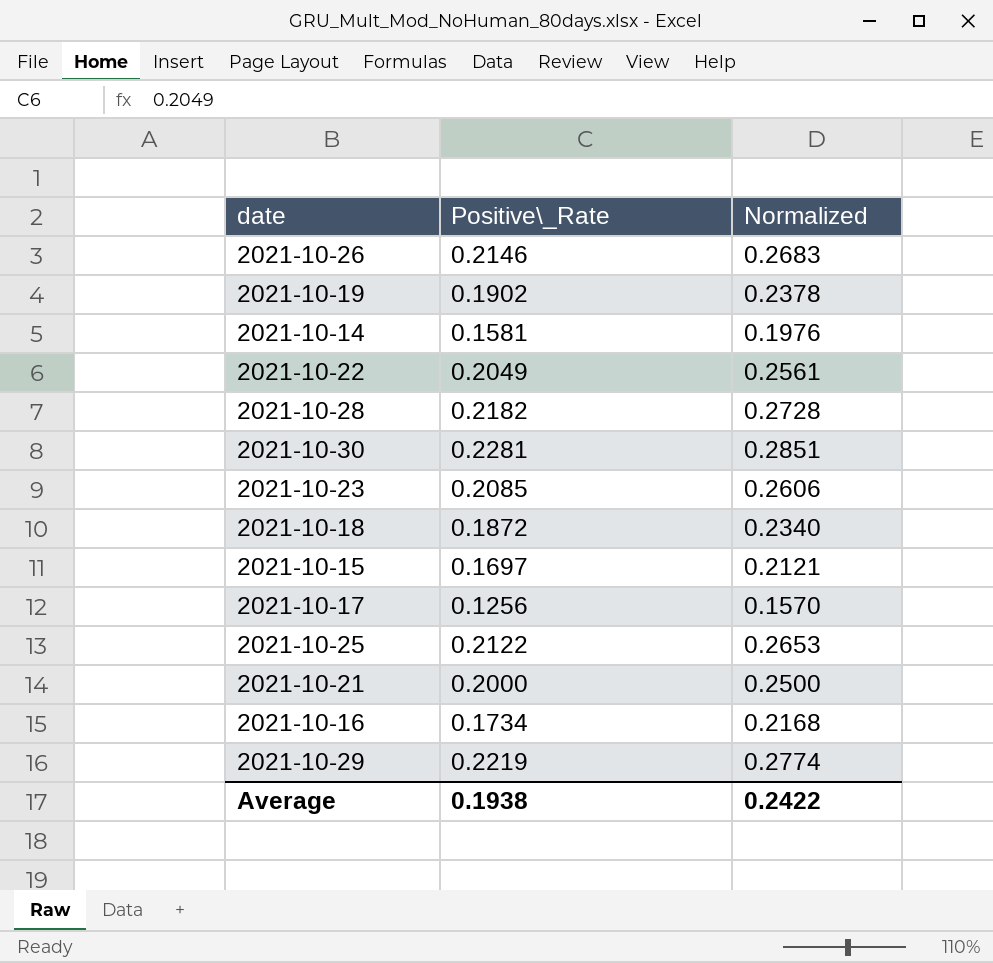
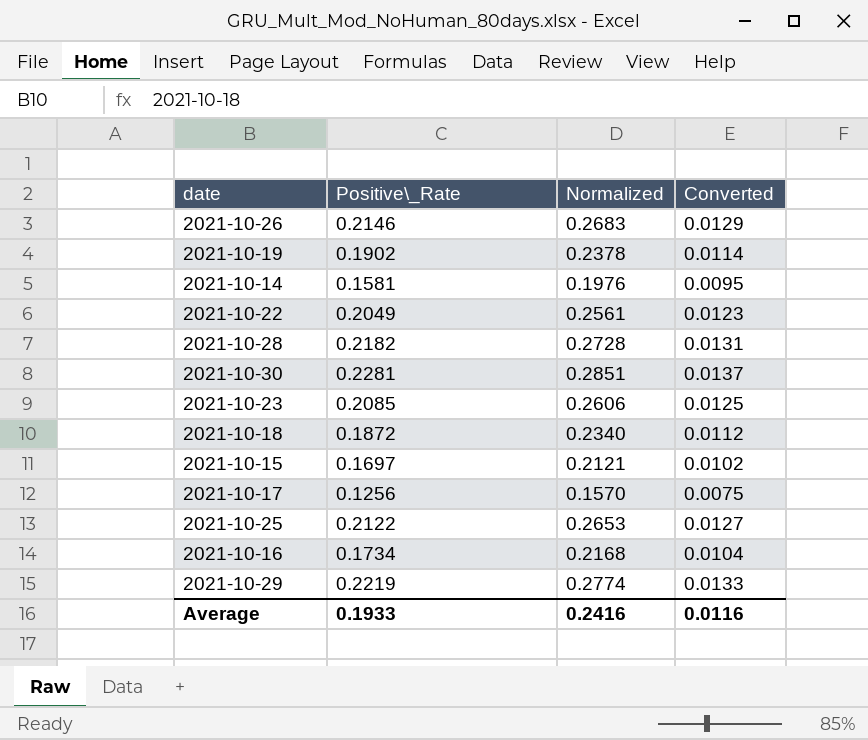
column Converted | formula: none -> [Positive\_Rate] * 0.06
row 2021-10-21: 0.2000 | 0.2500 -> none
Average | Positive\_Rate: 0.1938 -> 0.1933
Average | Normalized: 0.2422 -> 0.2416

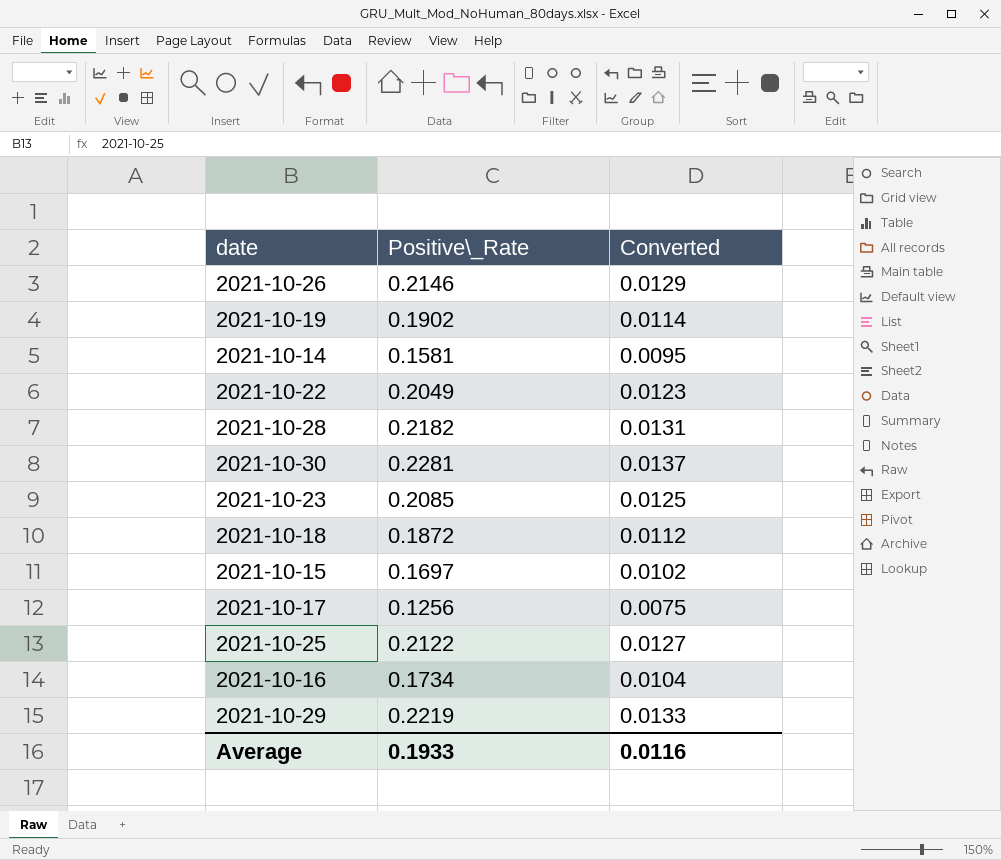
column Normalized | formula: [Positive\_Rate] * 1.25 -> none

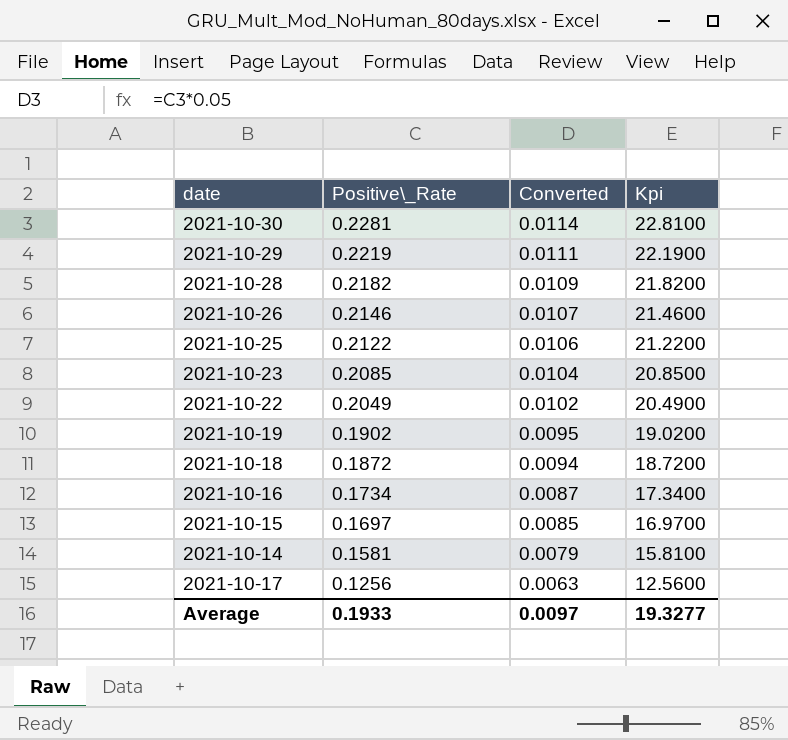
row order: none -> Positive\_Rate descending
column Converted | formula: [Positive\_Rate] * 0.06 -> [Positive\_Rate] * 0.05
column Kpi | formula: none -> [Positive\_Rate] * 100
Average | Converted: 0.0116 -> 0.0097

